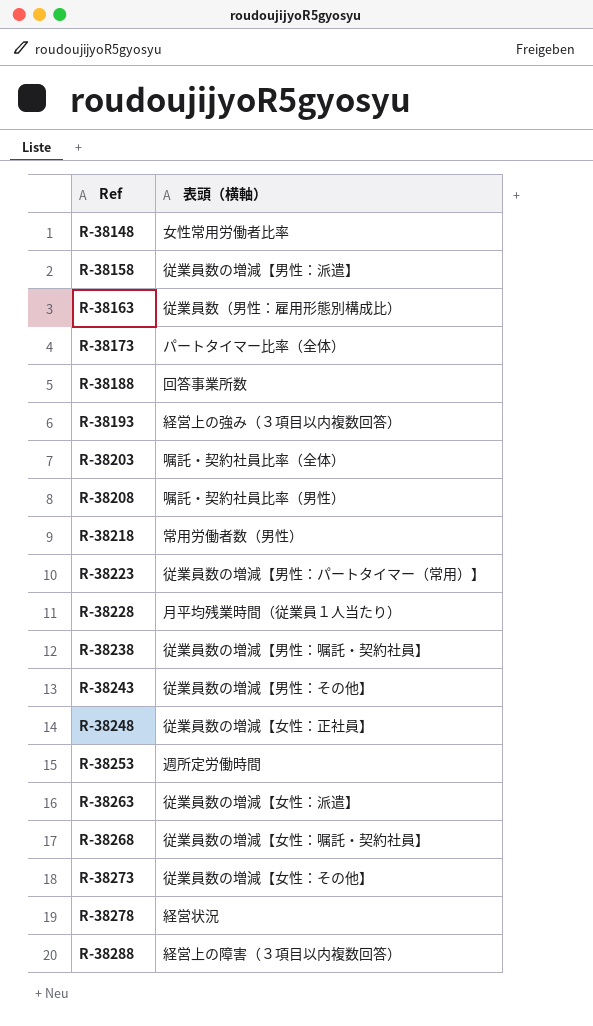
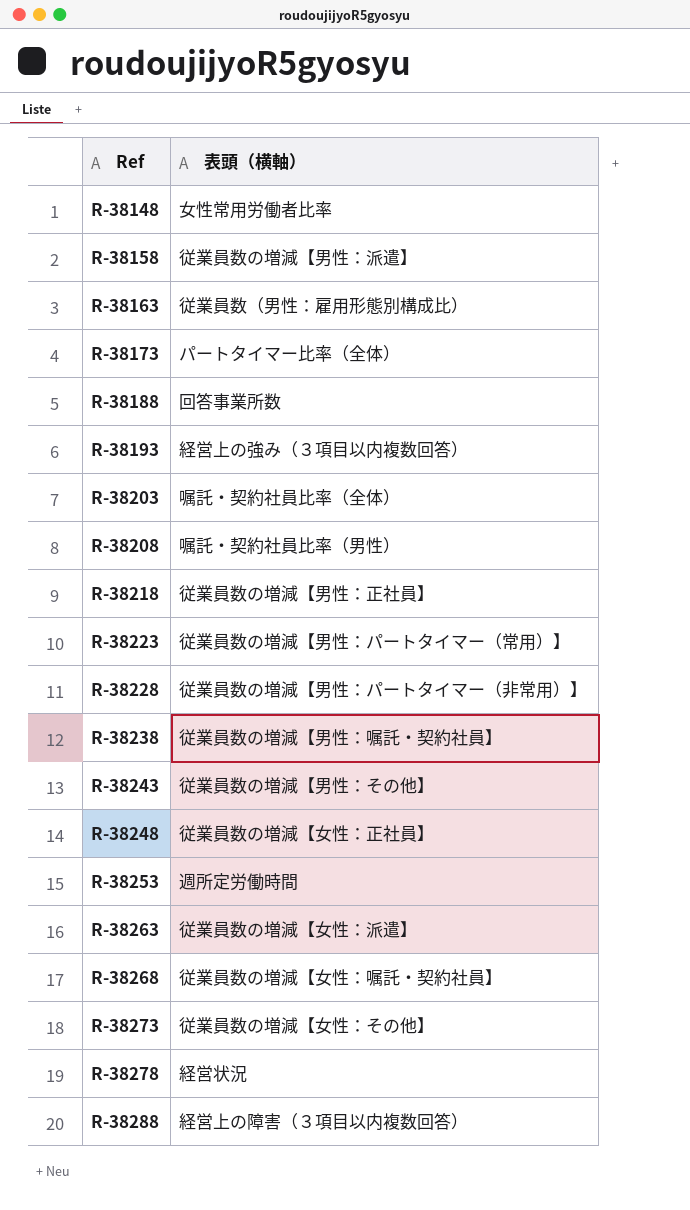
R-38218 | 表頭（横軸）: 常用労働者数（男性） -> 従業員数の増減【男性：正社員】
R-38228 | 表頭（横軸）: 月平均残業時間（従業員１人当たり） -> 従業員数の増減【男性：パートタイマー（非常用）】

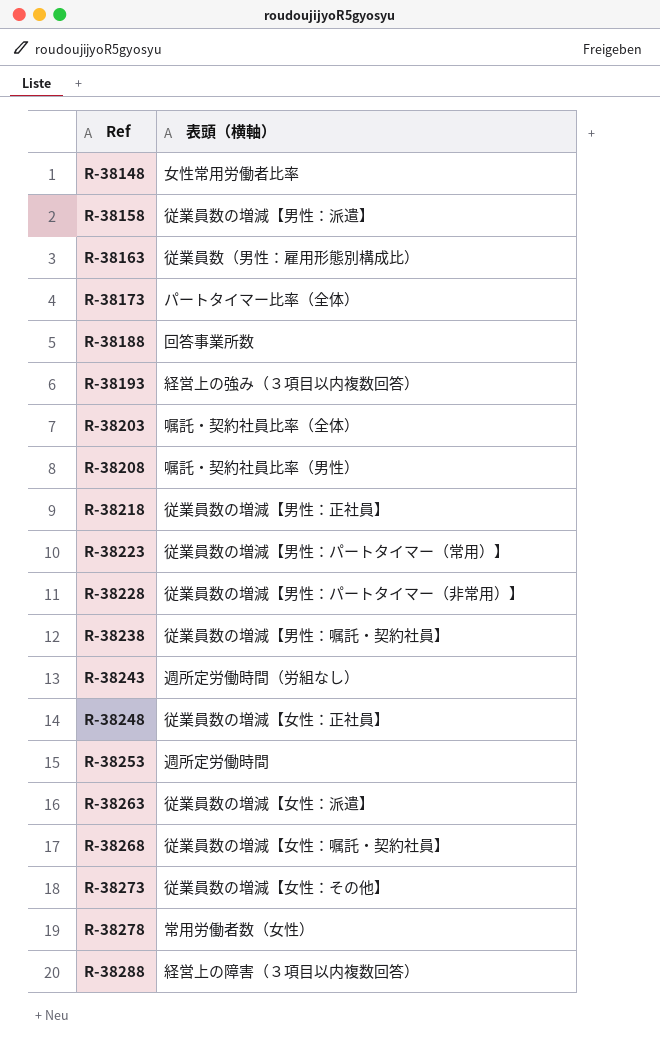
R-38243 | 表頭（横軸）: 従業員数の増減【男性：その他】 -> 週所定労働時間（労組なし）
R-38278 | 表頭（横軸）: 経営状況 -> 常用労働者数（女性）

